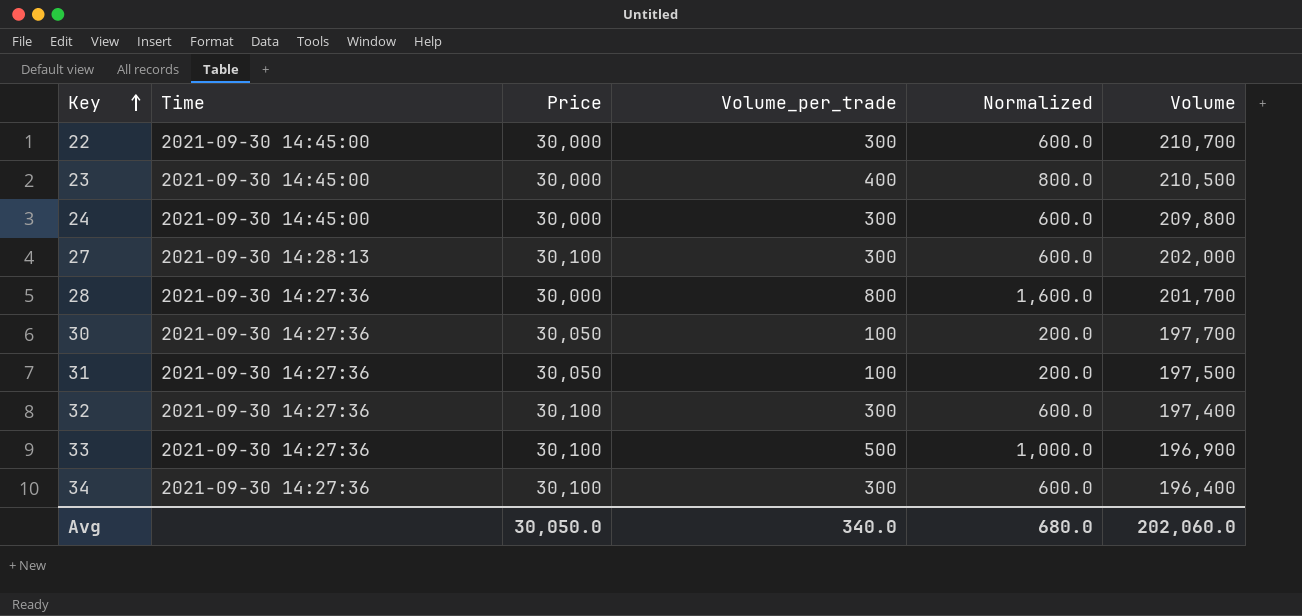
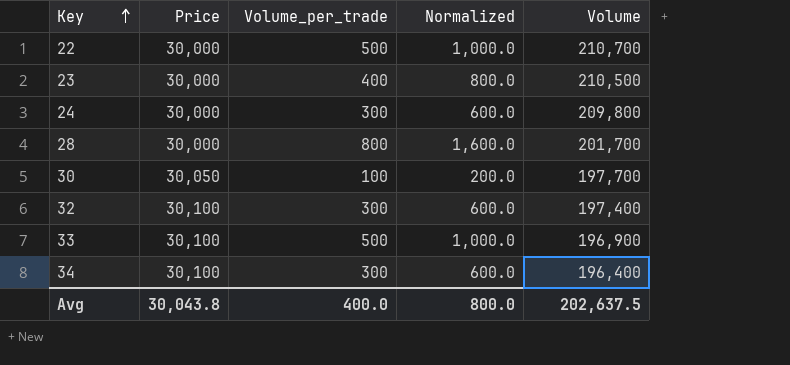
column Time | position: 2 -> none
row 27: 2021-09-30 14:28:13 | 30,100 | 300 | 600.0 | 202,000 -> none
row 31: 2021-09-30 14:27:36 | 30,050 | 100 | 200.0 | 197,500 -> none
22 | Volume_per_trade: 300 -> 500
22 | Normalized: 600.0 -> 1,000.0
Avg | Price: 30,050.0 -> 30,043.8
Avg | Volume_per_trade: 340.0 -> 400.0
Avg | Normalized: 680.0 -> 800.0
Avg | Volume: 202,060.0 -> 202,637.5

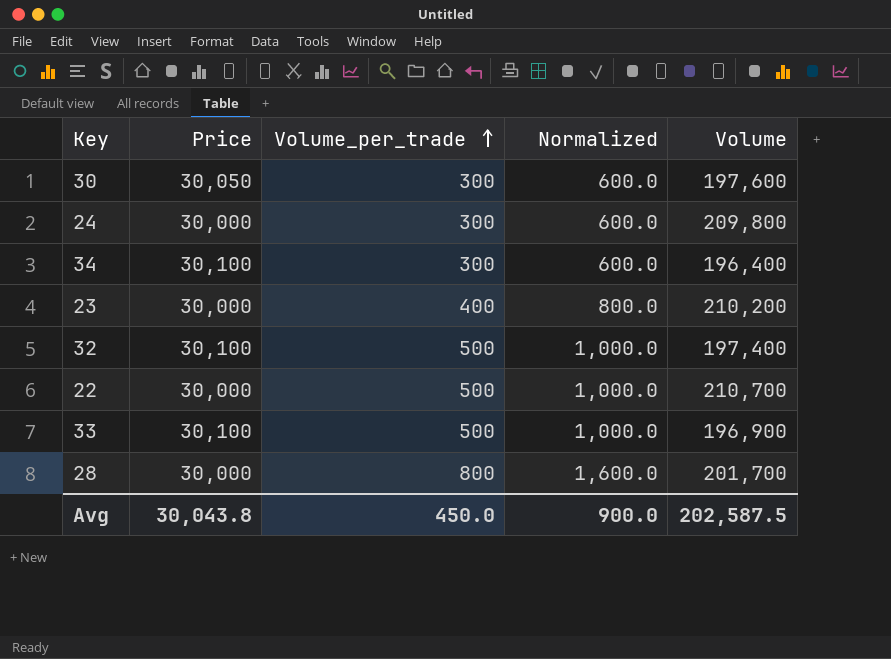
row order: Key ascending -> Volume_per_trade ascending
30 | Volume_per_trade: 100 -> 300
30 | Normalized: 200.0 -> 600.0
30 | Volume: 197,700 -> 197,600
23 | Volume: 210,500 -> 210,200
32 | Volume_per_trade: 300 -> 500
32 | Normalized: 600.0 -> 1,000.0
Avg | Volume_per_trade: 400.0 -> 450.0
Avg | Normalized: 800.0 -> 900.0
Avg | Volume: 202,637.5 -> 202,587.5

